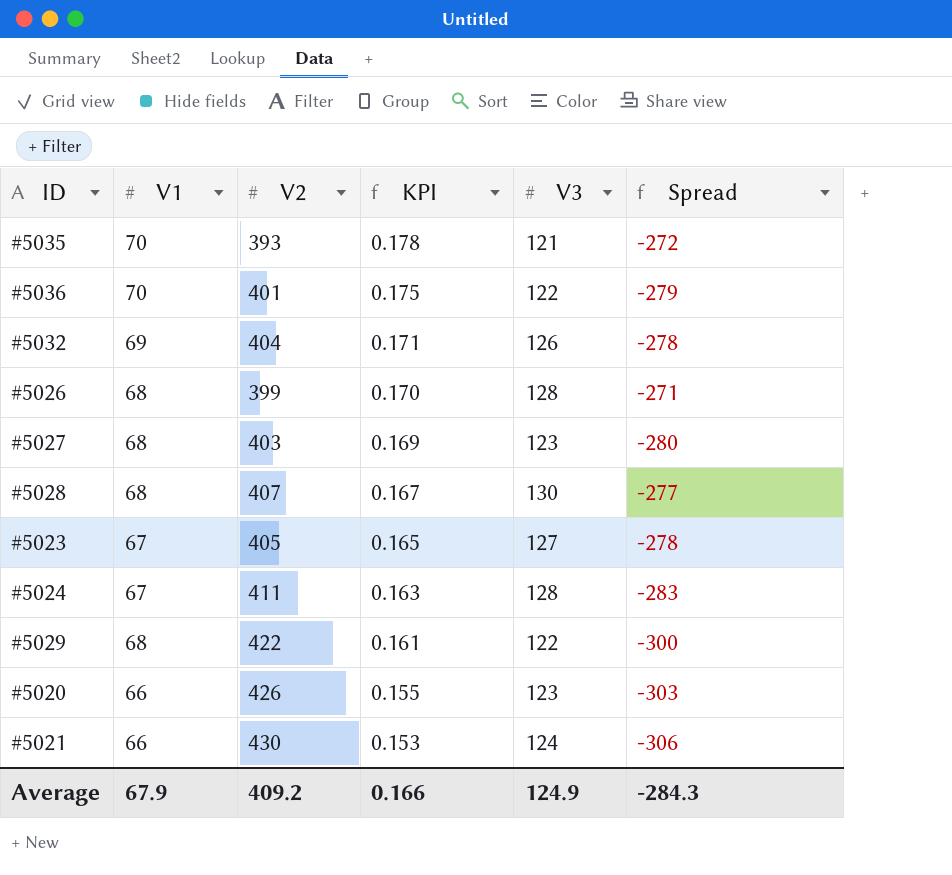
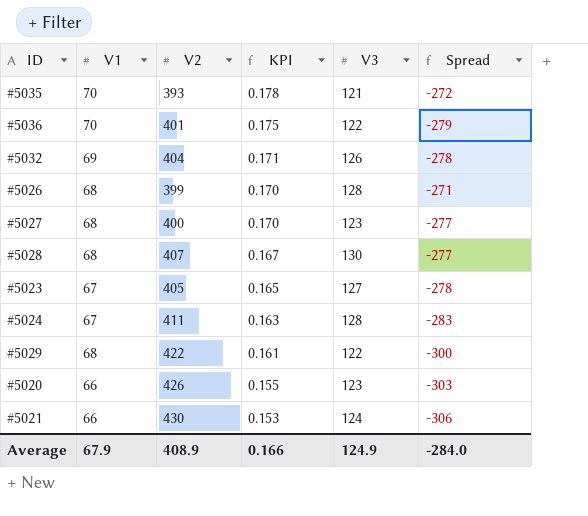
#5027 | V2: 403 -> 400
#5027 | KPI: 0.169 -> 0.170
#5027 | Spread: -280 -> -277
Average | V2: 409.2 -> 408.9
Average | Spread: -284.3 -> -284.0

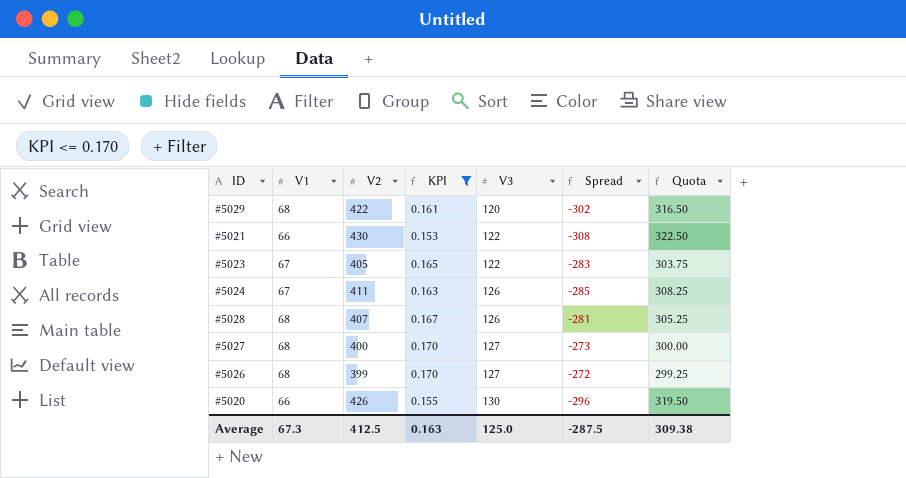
filter: none -> KPI <= 0.170
row order: KPI descending -> V3 ascending
column Quota | formula: none -> [V2] * 0.75
#5029 | V3: 122 -> 120
#5029 | Spread: -300 -> -302
#5021 | V3: 124 -> 122
#5021 | Spread: -306 -> -308
#5023 | V3: 127 -> 122
#5023 | Spread: -278 -> -283
#5024 | V3: 128 -> 126
#5024 | Spread: -283 -> -285
#5028 | V3: 130 -> 126
#5028 | Spread: -277 -> -281
#5027 | V3: 123 -> 127
#5027 | Spread: -277 -> -273
#5026 | V3: 128 -> 127
#5026 | Spread: -271 -> -272
#5020 | V3: 123 -> 130
#5020 | Spread: -303 -> -296
Average | V1: 67.9 -> 67.3
Average | V2: 408.9 -> 412.5
Average | KPI: 0.166 -> 0.163
Average | V3: 124.9 -> 125.0
Average | Spread: -284.0 -> -287.5

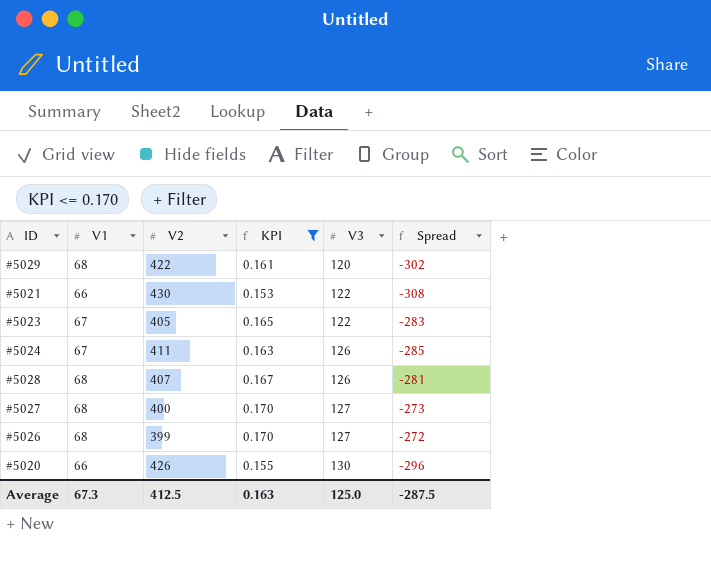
column Quota | formula: [V2] * 0.75 -> none

